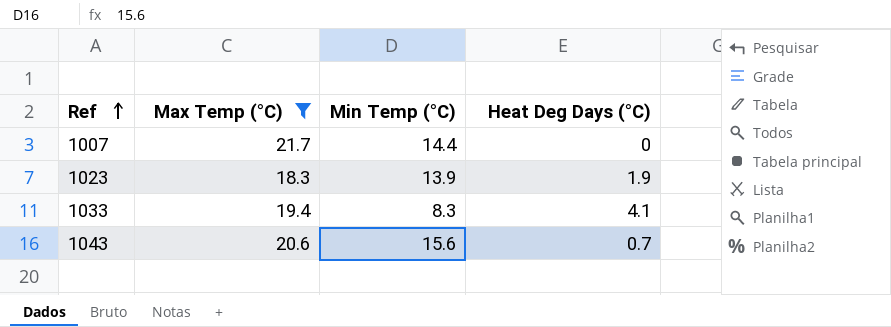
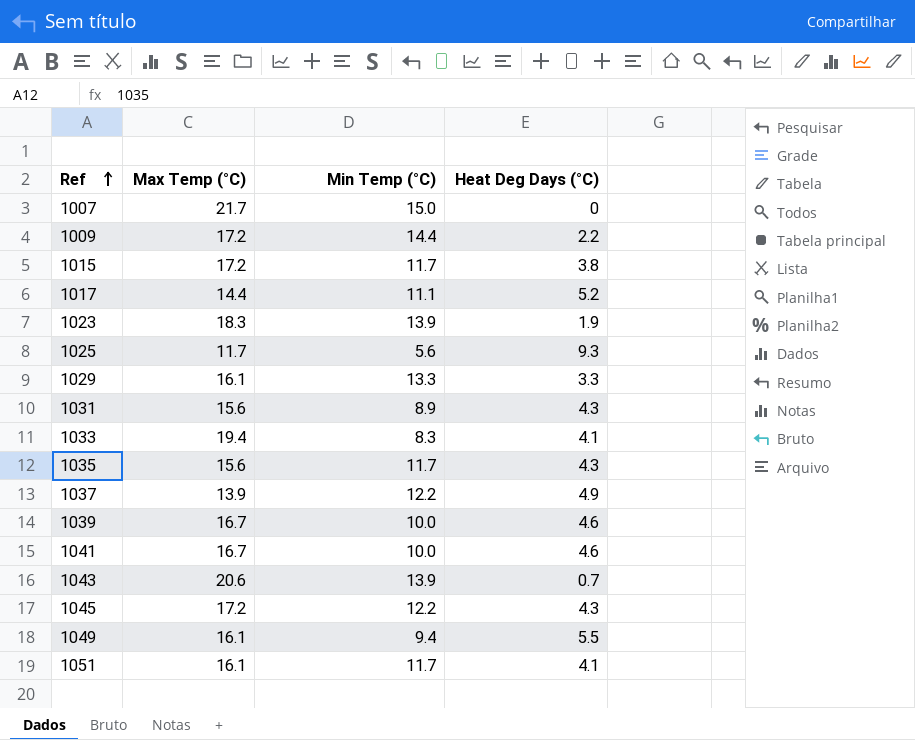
filter: Max Temp (°C) >= 18.3 -> none
1007 | Min Temp (°C): 14.4 -> 15.0
1043 | Min Temp (°C): 15.6 -> 13.9

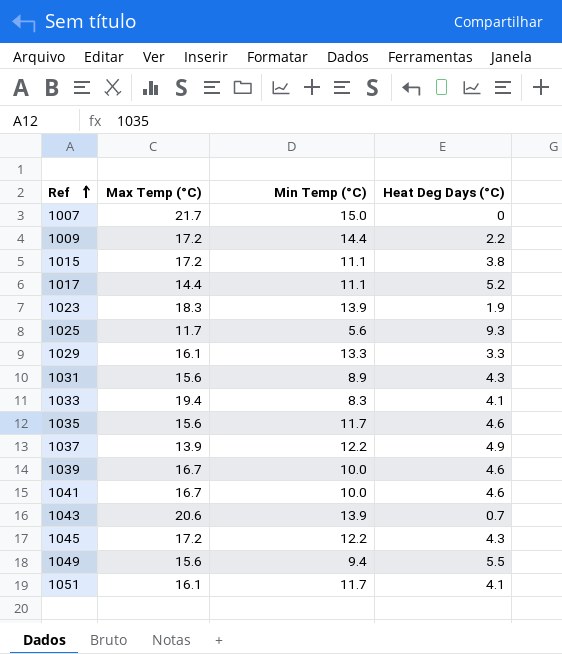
1015 | Min Temp (°C): 11.7 -> 11.1
1035 | Heat Deg Days (°C): 4.3 -> 4.6
1049 | Max Temp (°C): 16.1 -> 15.6

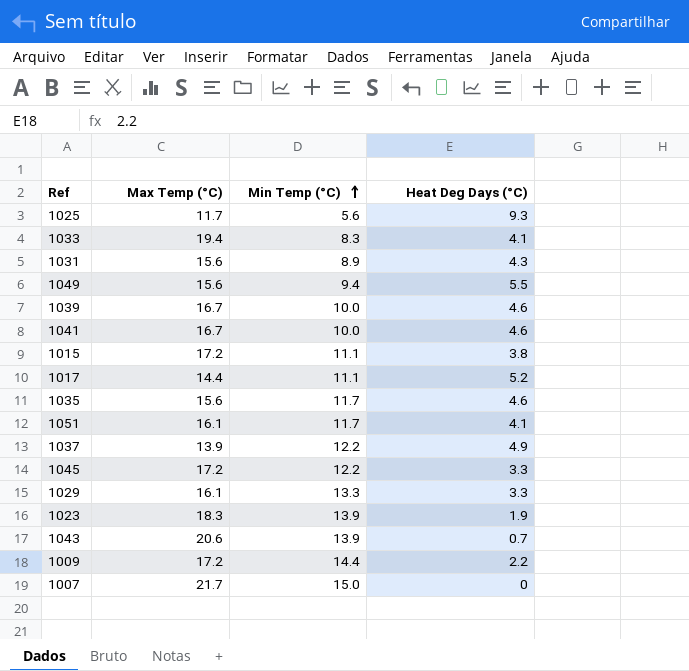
row order: Ref ascending -> Min Temp (°C) ascending
1045 | Heat Deg Days (°C): 4.3 -> 3.3

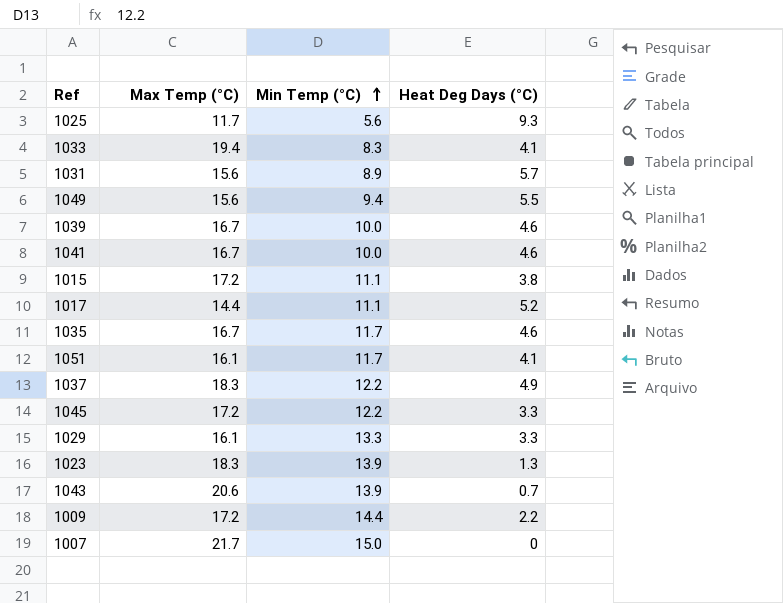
1031 | Heat Deg Days (°C): 4.3 -> 5.7
1035 | Max Temp (°C): 15.6 -> 16.7
1037 | Max Temp (°C): 13.9 -> 18.3
1023 | Heat Deg Days (°C): 1.9 -> 1.3

